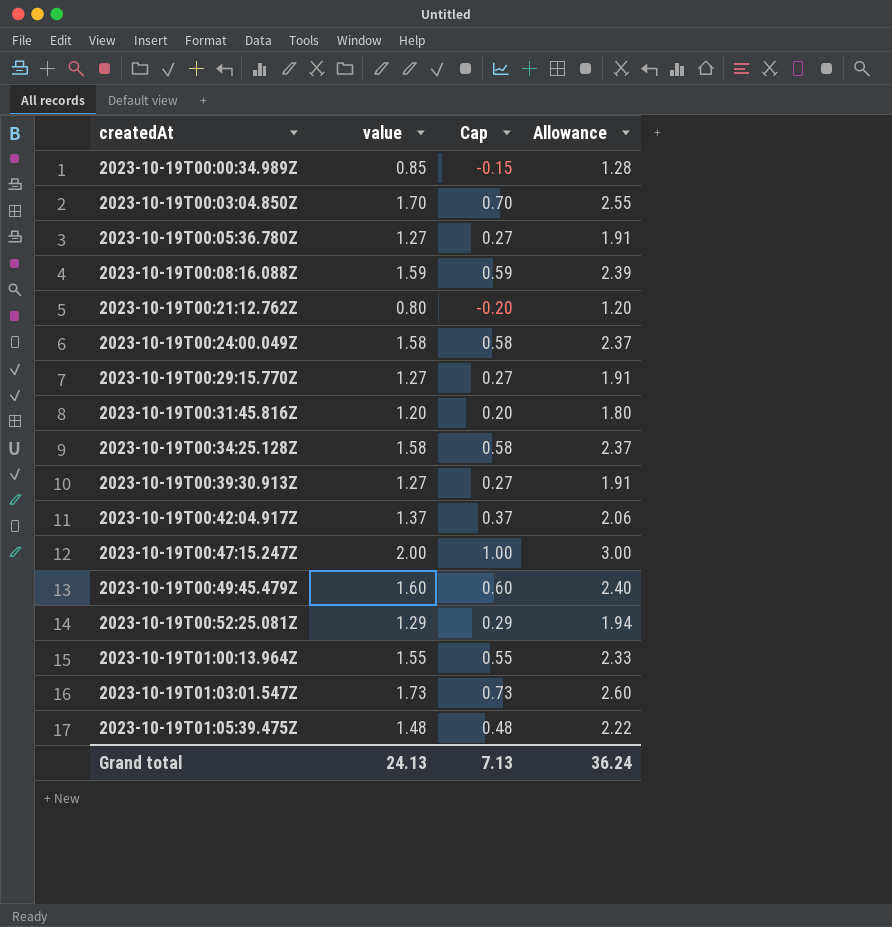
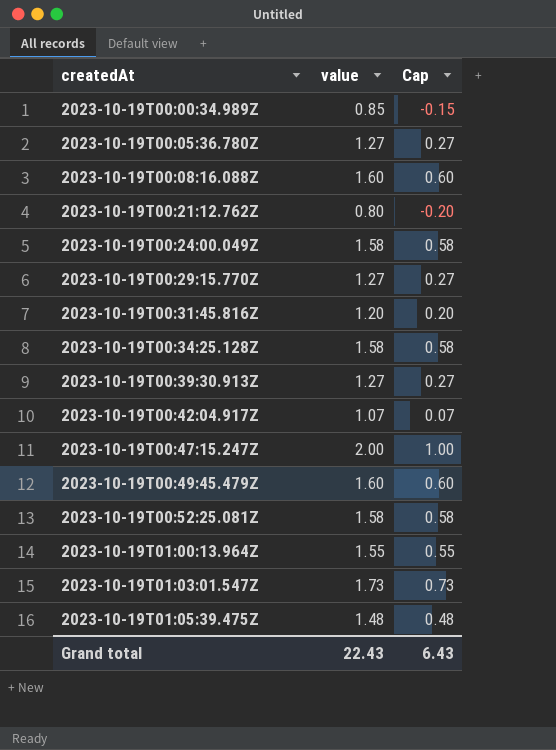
column Allowance | formula: [value] * 1.5 -> none
row 2023-10-19T00:03:04.850Z: 1.70 | 0.70 | 2.55 -> none
2023-10-19T00:08:16.088Z | value: 1.59 -> 1.60
2023-10-19T00:08:16.088Z | Cap: 0.59 -> 0.60
2023-10-19T00:42:04.917Z | value: 1.37 -> 1.07
2023-10-19T00:42:04.917Z | Cap: 0.37 -> 0.07
2023-10-19T00:52:25.081Z | value: 1.29 -> 1.58
2023-10-19T00:52:25.081Z | Cap: 0.29 -> 0.58
Grand total | value: 24.13 -> 22.43
Grand total | Cap: 7.13 -> 6.43

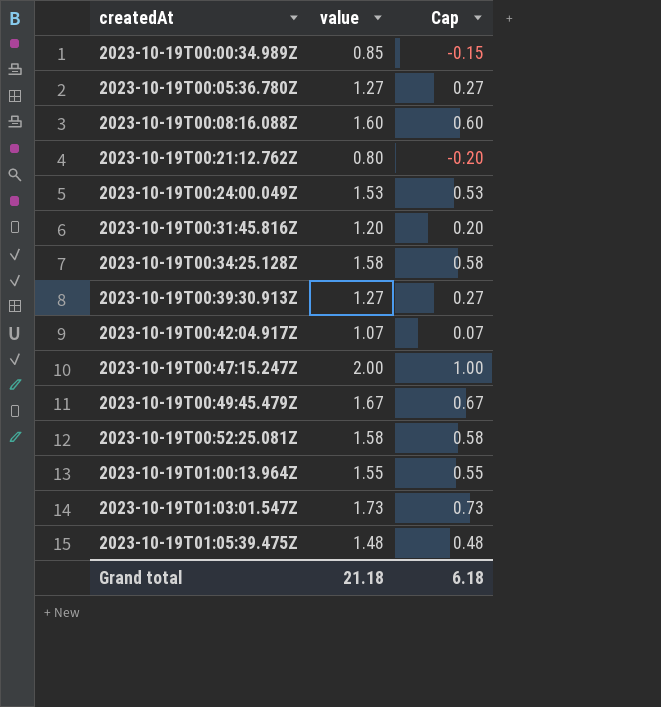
row 2023-10-19T00:29:15.770Z: 1.27 | 0.27 -> none
2023-10-19T00:24:00.049Z | value: 1.58 -> 1.53
2023-10-19T00:24:00.049Z | Cap: 0.58 -> 0.53
2023-10-19T00:49:45.479Z | value: 1.60 -> 1.67
2023-10-19T00:49:45.479Z | Cap: 0.60 -> 0.67
Grand total | value: 22.43 -> 21.18
Grand total | Cap: 6.43 -> 6.18

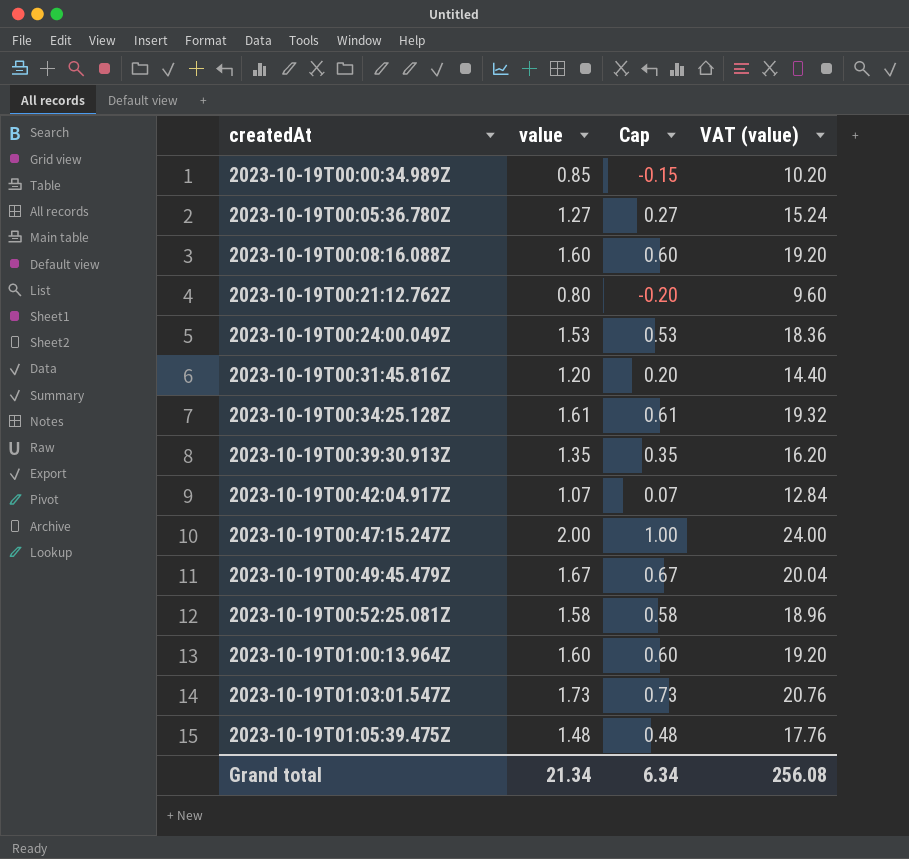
column VAT (value) | formula: none -> [value] * 12
2023-10-19T00:34:25.128Z | value: 1.58 -> 1.61
2023-10-19T00:34:25.128Z | Cap: 0.58 -> 0.61
2023-10-19T00:39:30.913Z | value: 1.27 -> 1.35
2023-10-19T00:39:30.913Z | Cap: 0.27 -> 0.35
2023-10-19T01:00:13.964Z | value: 1.55 -> 1.60
2023-10-19T01:00:13.964Z | Cap: 0.55 -> 0.60
Grand total | value: 21.18 -> 21.34
Grand total | Cap: 6.18 -> 6.34

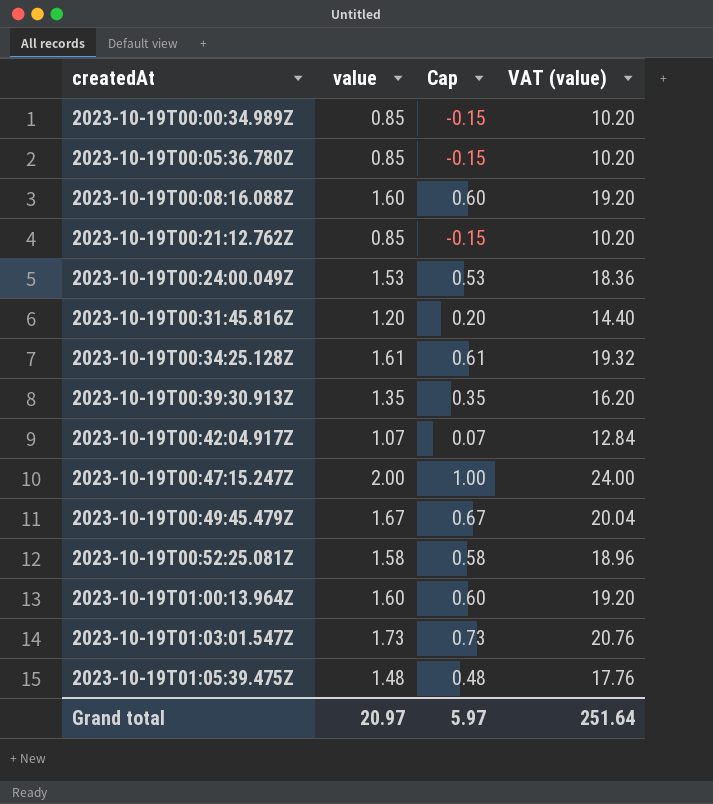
2023-10-19T00:05:36.780Z | value: 1.27 -> 0.85
2023-10-19T00:05:36.780Z | Cap: 0.27 -> -0.15
2023-10-19T00:05:36.780Z | VAT (value): 15.24 -> 10.20
2023-10-19T00:21:12.762Z | value: 0.80 -> 0.85
2023-10-19T00:21:12.762Z | Cap: -0.20 -> -0.15
2023-10-19T00:21:12.762Z | VAT (value): 9.60 -> 10.20
Grand total | value: 21.34 -> 20.97
Grand total | Cap: 6.34 -> 5.97
Grand total | VAT (value): 256.08 -> 251.64

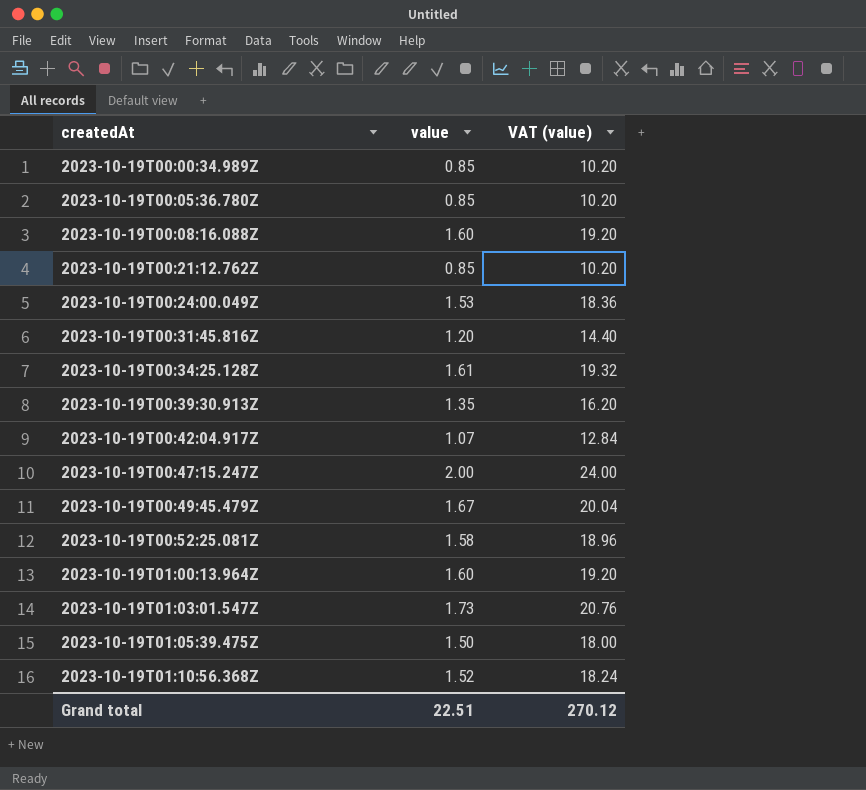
column Cap | formula: [value] - 1 -> none
2023-10-19T01:05:39.475Z | value: 1.48 -> 1.50
2023-10-19T01:05:39.475Z | VAT (value): 17.76 -> 18.00
row 2023-10-19T01:10:56.368Z: none -> 1.52 | 18.24
Grand total | value: 20.97 -> 22.51
Grand total | VAT (value): 251.64 -> 270.12

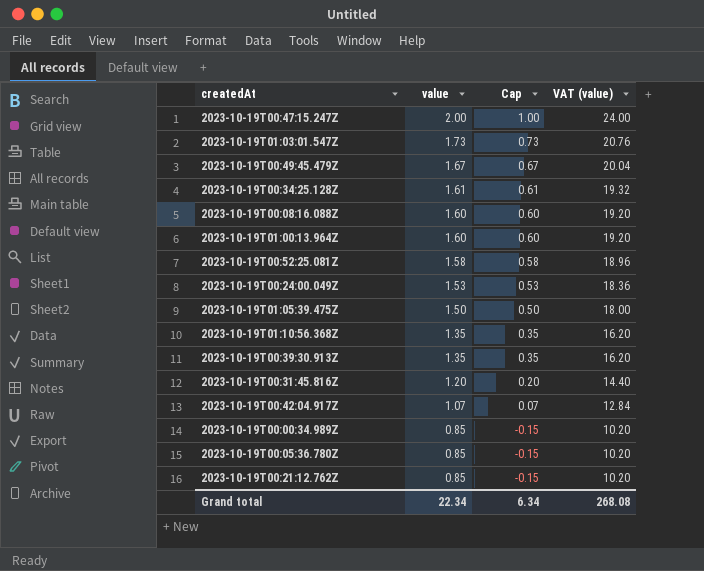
row order: createdAt ascending -> value descending
column Cap | formula: none -> [value] - 1
2023-10-19T01:10:56.368Z | value: 1.52 -> 1.35
2023-10-19T01:10:56.368Z | VAT (value): 18.24 -> 16.20
Grand total | value: 22.51 -> 22.34
Grand total | VAT (value): 270.12 -> 268.08

